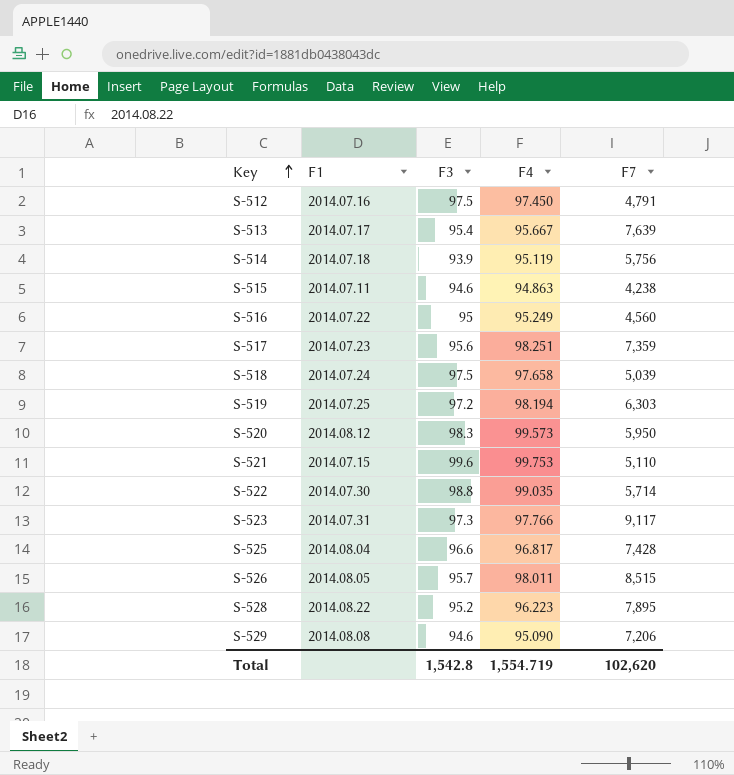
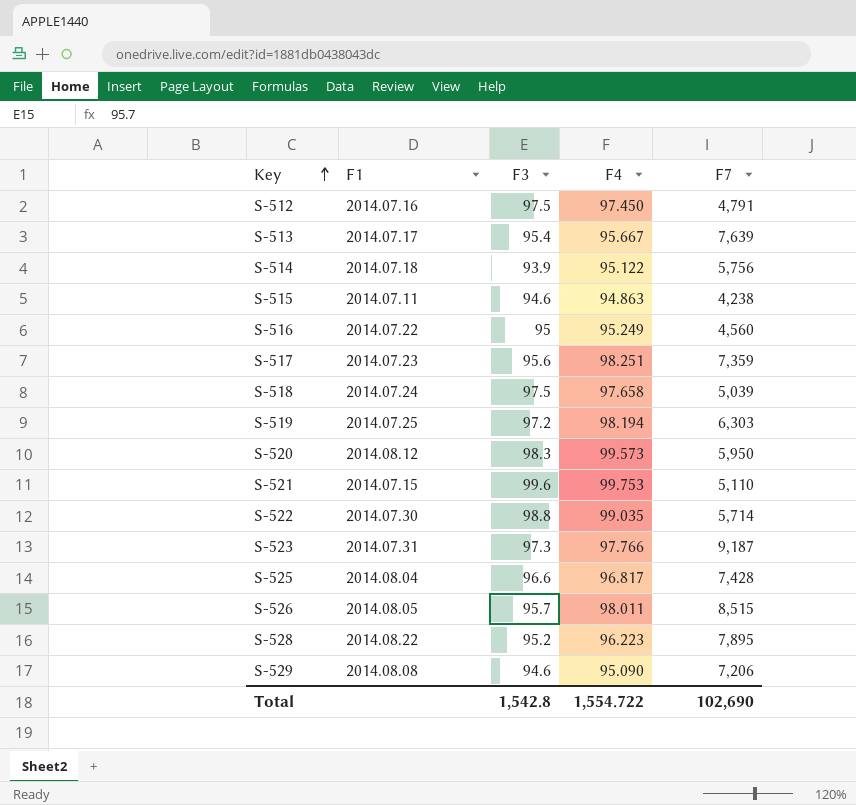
S-514 | F4: 95.119 -> 95.122
S-523 | F7: 9,117 -> 9,187
Total | F4: 1,554.719 -> 1,554.722
Total | F7: 102,620 -> 102,690

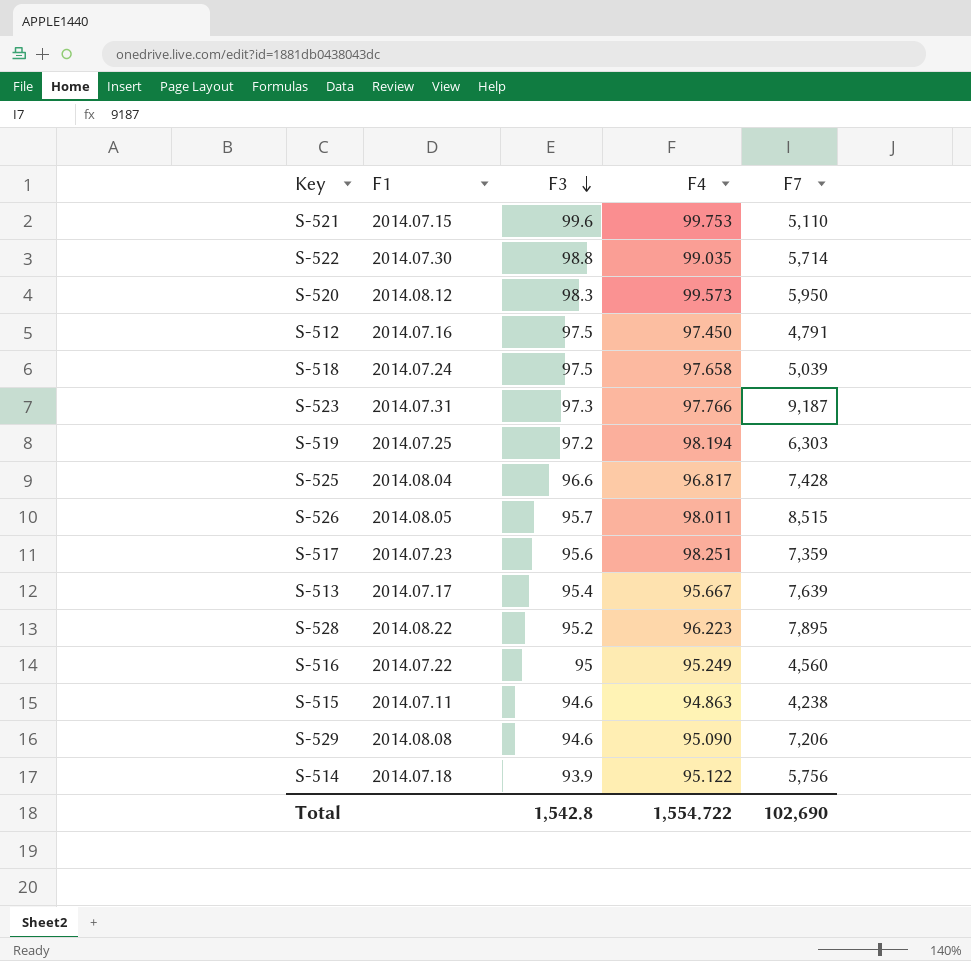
row order: Key ascending -> F3 descending

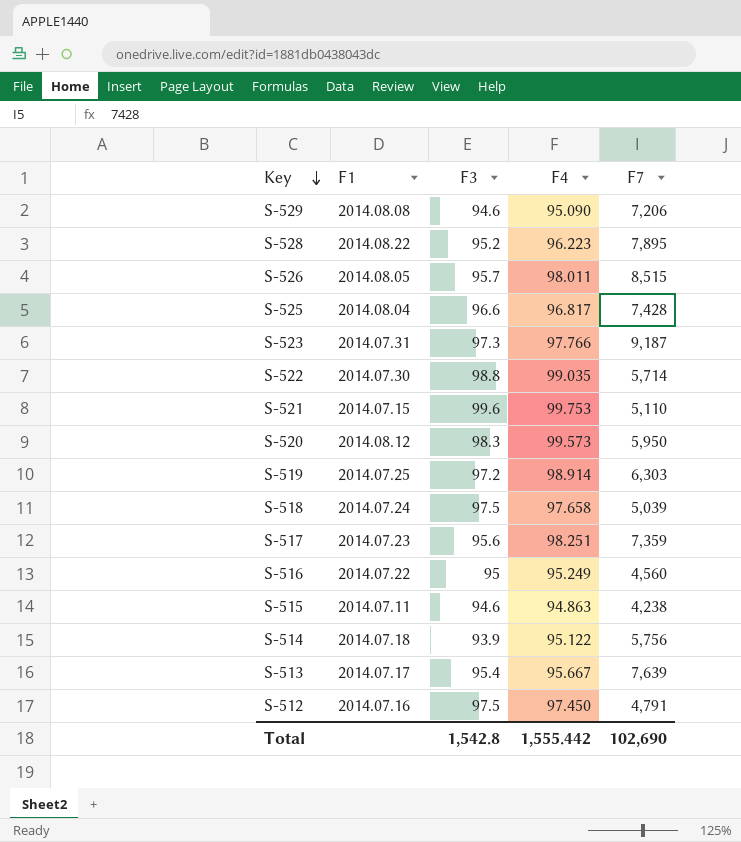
row order: F3 descending -> Key descending
S-519 | F4: 98.194 -> 98.914
Total | F4: 1,554.722 -> 1,555.442

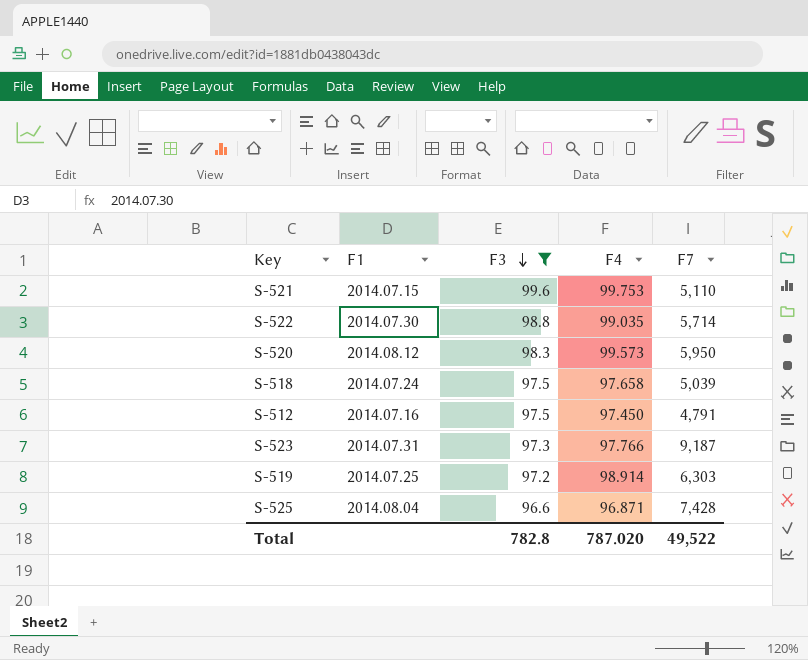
filter: none -> F3 >= 96.6
row order: Key descending -> F3 descending
S-525 | F4: 96.817 -> 96.871
Total | F3: 1,542.8 -> 782.8
Total | F4: 1,555.442 -> 787.020
Total | F7: 102,690 -> 49,522

